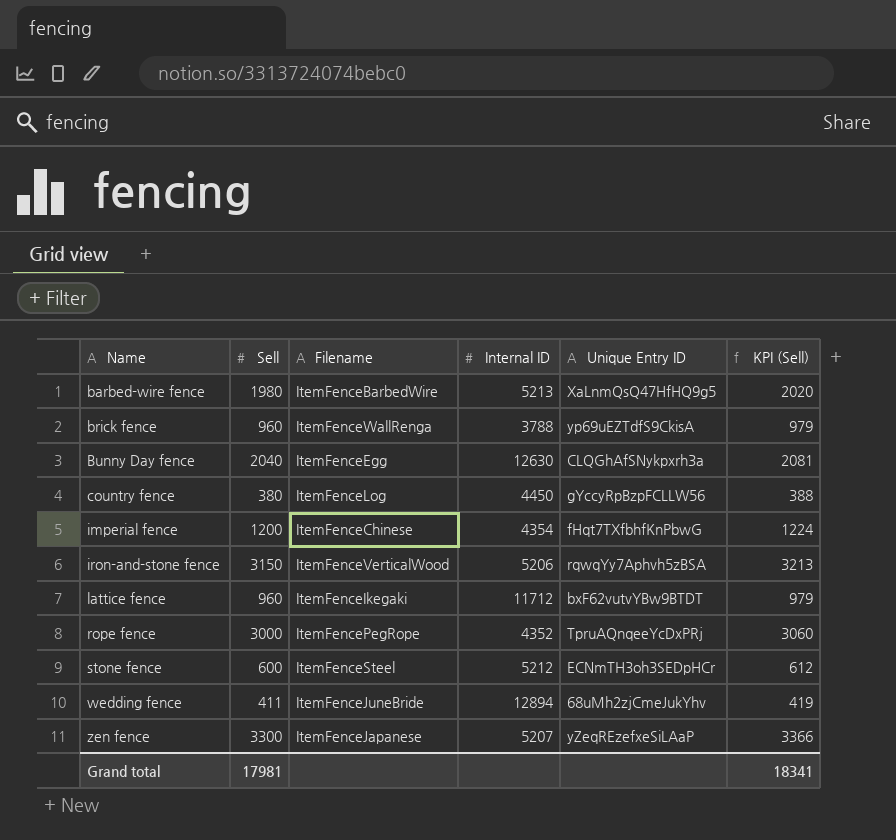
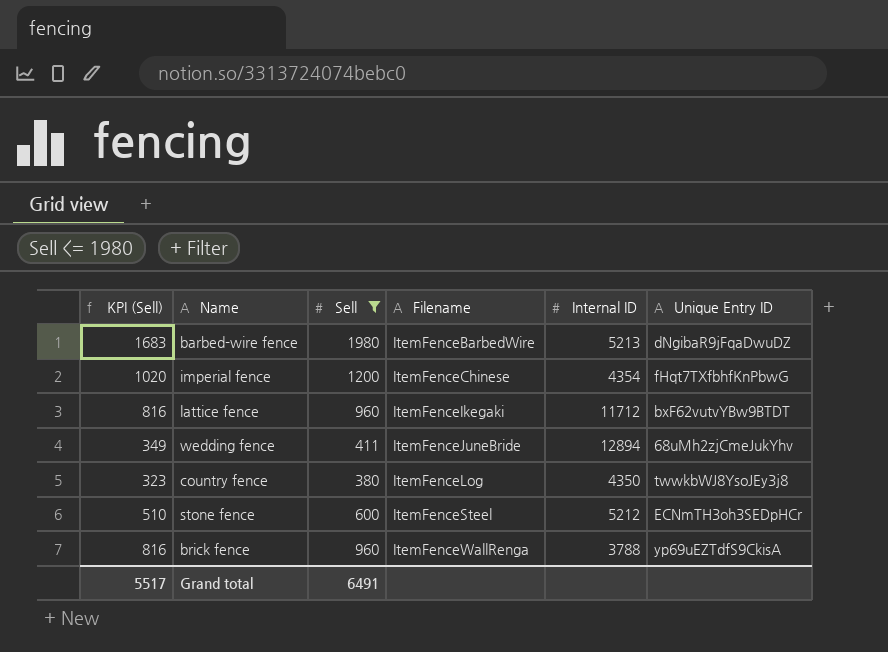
filter: none -> Sell <= 1980
row order: Name ascending -> Filename ascending
column KPI (Sell) | formula: [Sell] * 1.02 -> [Sell] * 0.85
column KPI (Sell) | position: 6 -> 1
barbed-wire fence | Unique Entry ID: XaLnmQsQ47HfHQ9g5 -> dNgibaR9jFqaDwuDZ
country fence | Internal ID: 4450 -> 4350
country fence | Unique Entry ID: gYccyRpBzpFCLLW56 -> twwkbWJ8YsoJEy3j8
Grand total | KPI (Sell): 18341 -> 5517
Grand total | Sell: 17981 -> 6491

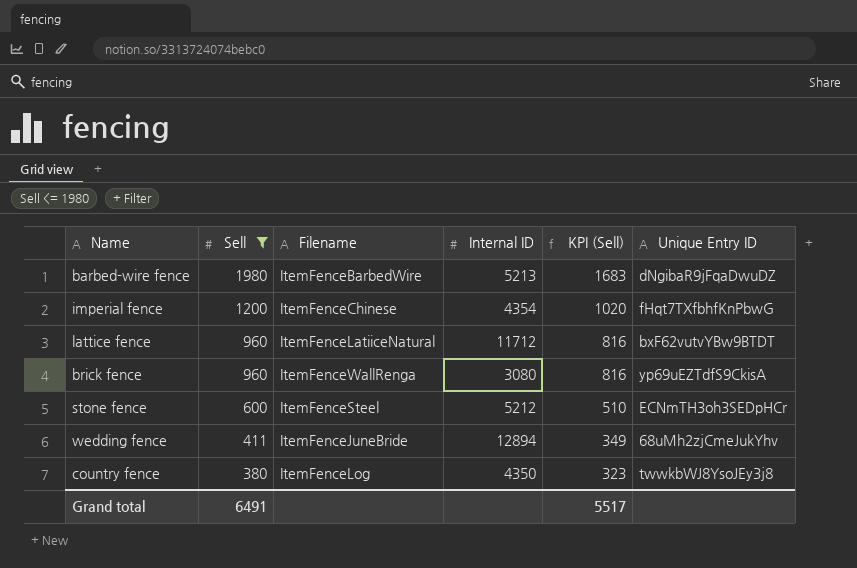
row order: Filename ascending -> Sell descending
column KPI (Sell) | position: 1 -> 5
lattice fence | Filename: ItemFenceIkegaki -> ItemFenceLatiiceNatural
brick fence | Internal ID: 3788 -> 3080

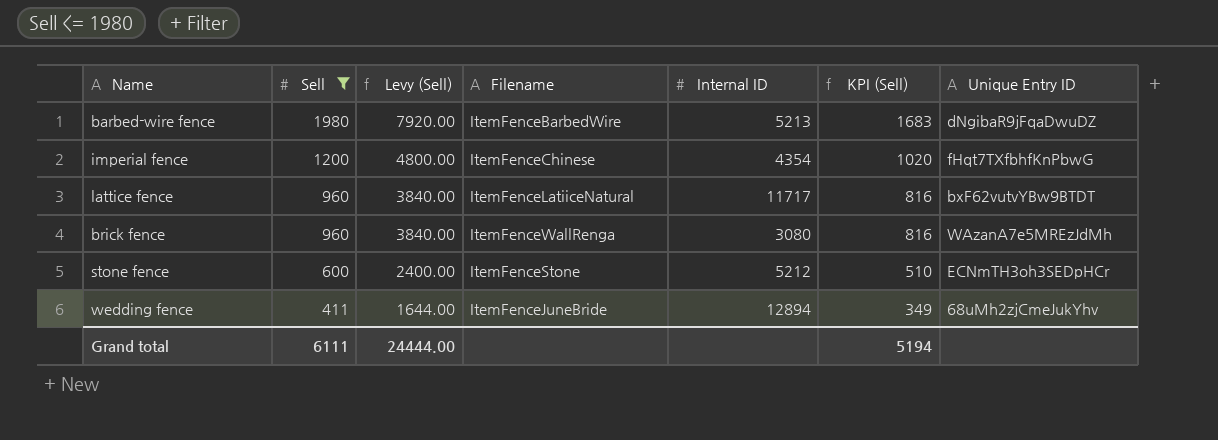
column Levy (Sell) | formula: none -> [Sell] * 4
row country fence: 380 | ItemFenceLog | 4350 | 323 | twwkbWJ8YsoJEy3j8 -> none
lattice fence | Internal ID: 11712 -> 11717
brick fence | Unique Entry ID: yp69uEZTdfS9CkisA -> WAzanA7e5MREzJdMh
stone fence | Filename: ItemFenceSteel -> ItemFenceStone
Grand total | Sell: 6491 -> 6111
Grand total | KPI (Sell): 5517 -> 5194

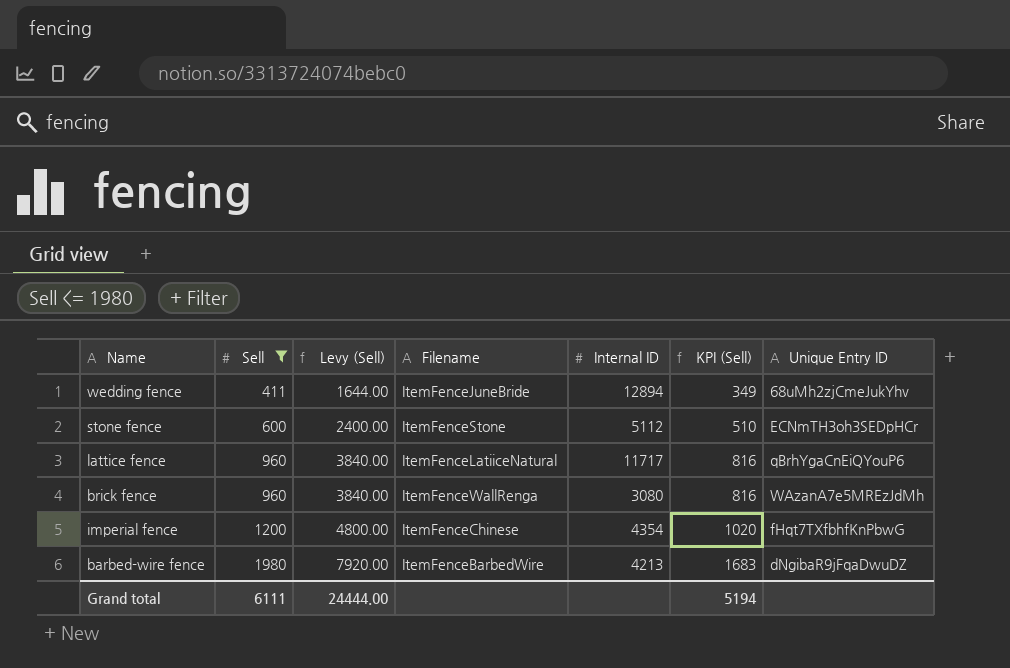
row order: Sell descending -> Sell ascending
stone fence | Internal ID: 5212 -> 5112
lattice fence | Unique Entry ID: bxF62vutvYBw9BTDT -> qBrhYgaCnEiQYouP6
barbed-wire fence | Internal ID: 5213 -> 4213

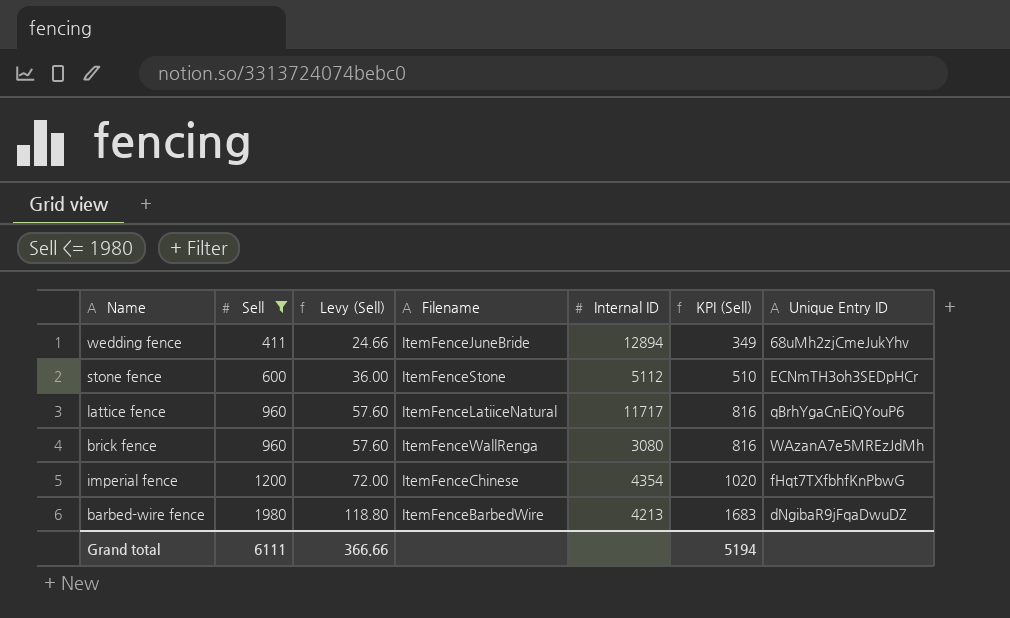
column Levy (Sell) | formula: [Sell] * 4 -> [Sell] * 0.06
Grand total | Levy (Sell): 24444.00 -> 366.66

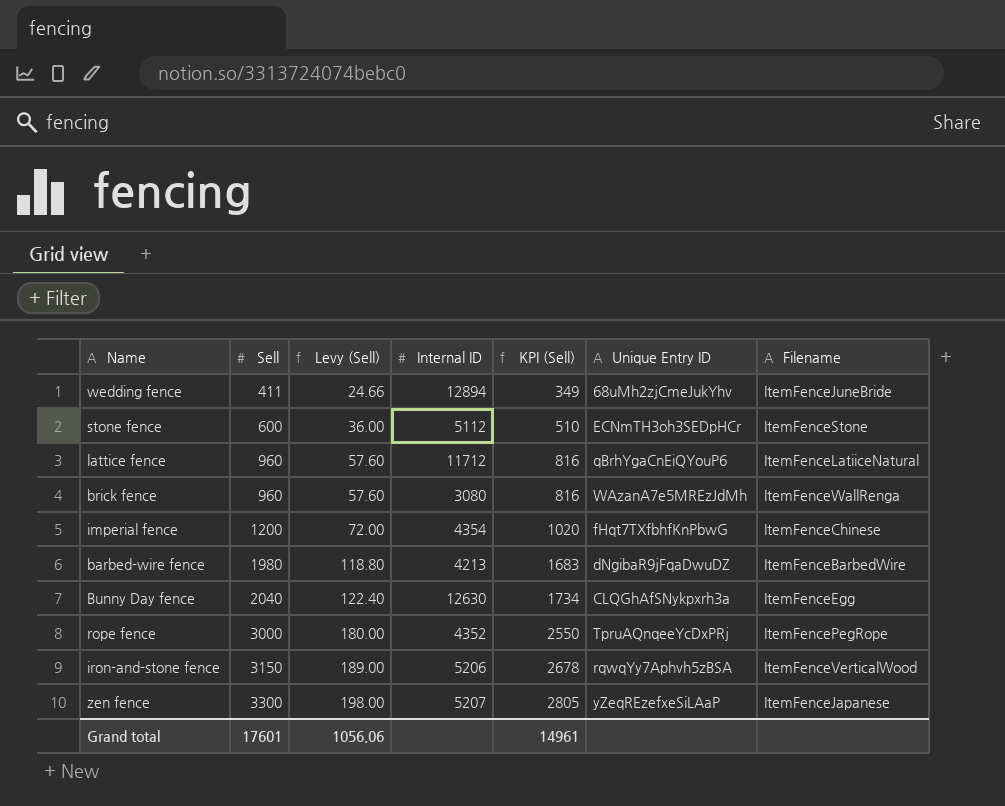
filter: Sell <= 1980 -> none
column Filename | position: 4 -> 7
lattice fence | Internal ID: 11717 -> 11712
Grand total | Sell: 6111 -> 17601
Grand total | Levy (Sell): 366.66 -> 1056.06
Grand total | KPI (Sell): 5194 -> 14961

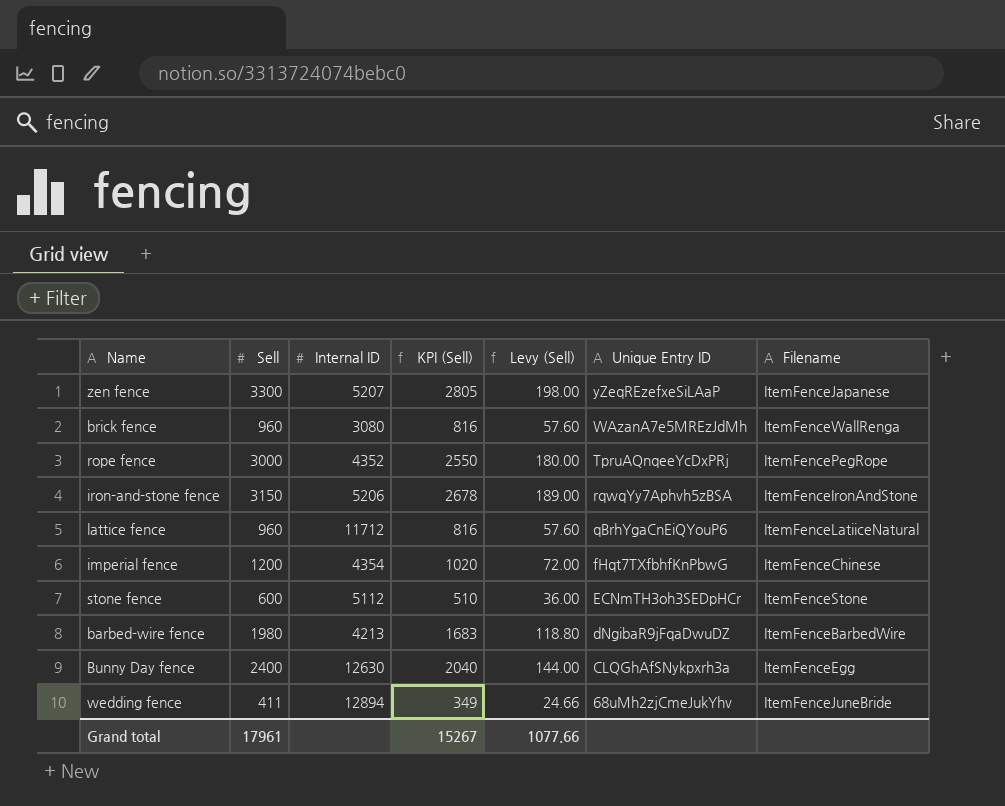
row order: Sell ascending -> Unique Entry ID descending
column Levy (Sell) | position: 3 -> 5
iron-and-stone fence | Filename: ItemFenceVerticalWood -> ItemFenceIronAndStone
Bunny Day fence | Sell: 2040 -> 2400
Bunny Day fence | KPI (Sell): 1734 -> 2040
Bunny Day fence | Levy (Sell): 122.40 -> 144.00
Grand total | Sell: 17601 -> 17961
Grand total | KPI (Sell): 14961 -> 15267
Grand total | Levy (Sell): 1056.06 -> 1077.66

